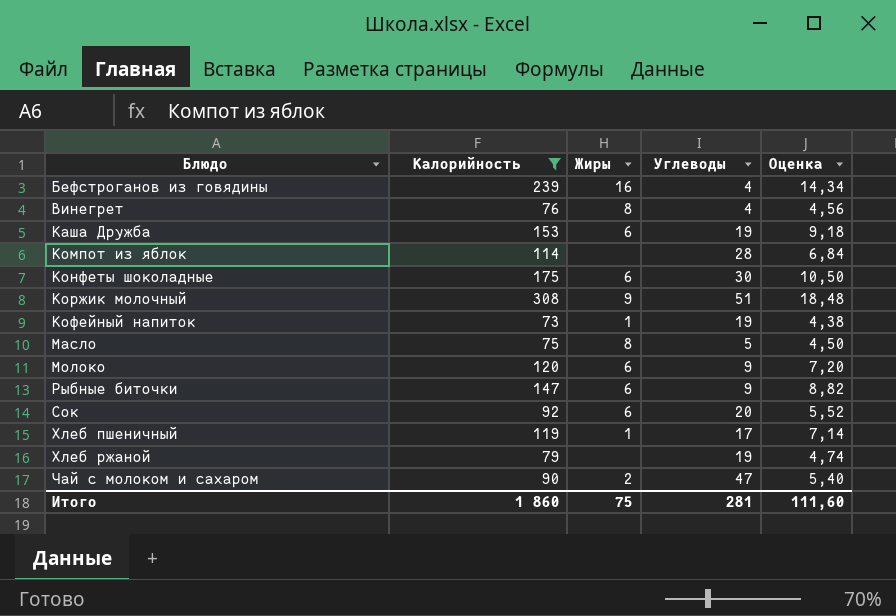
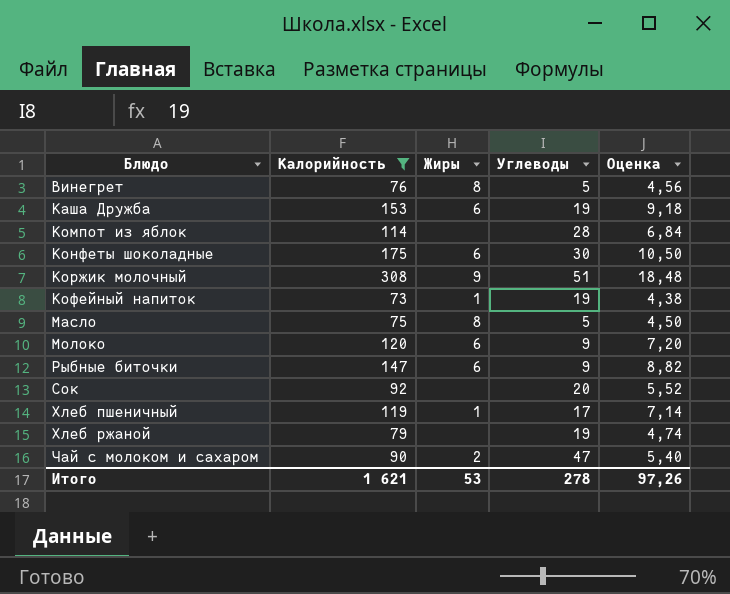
row Бефстроганов из говядины: 239 | 16 | 4 | 14,34 -> none
Винегрет | Углеводы: 4 -> 5
Сок | Жиры: 6 -> none
Итого | Калорийность: 1 860 -> 1 621
Итого | Жиры: 75 -> 53
Итого | Углеводы: 281 -> 278
Итого | Оценка: 111,60 -> 97,26

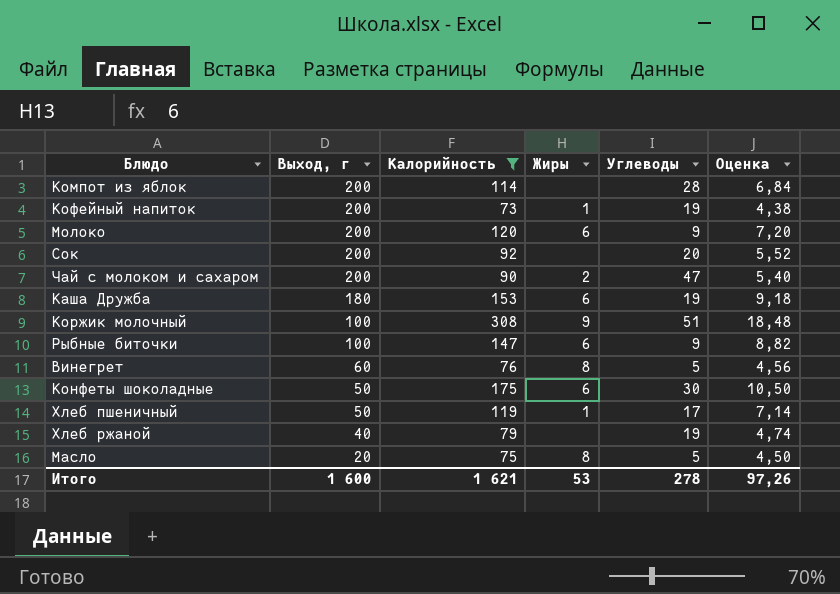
row order: Блюдо ascending -> Выход, г descending
column Выход, г | position: none -> 2

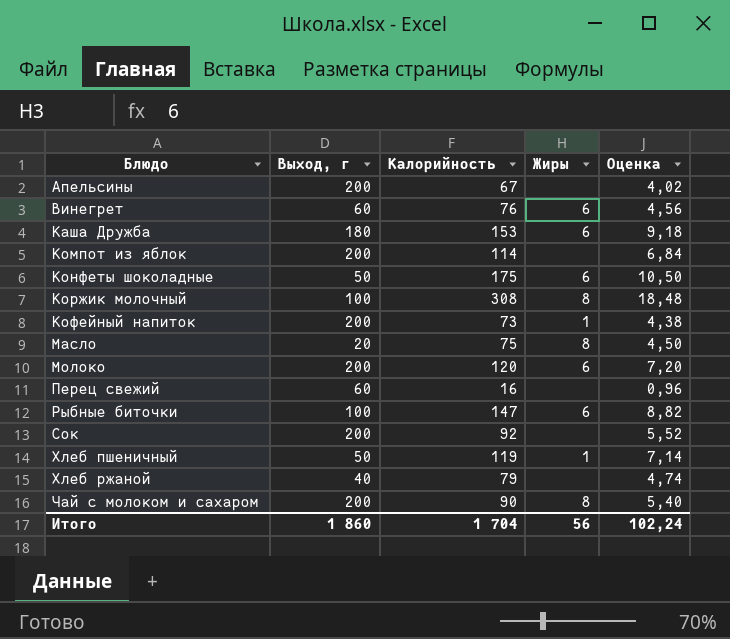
filter: Калорийность >= 73 -> none
row order: Выход, г descending -> Блюдо ascending
column Углеводы | position: 5 -> none
Винегрет | Жиры: 8 -> 6
Коржик молочный | Жиры: 9 -> 8
Чай с молоком и сахаром | Жиры: 2 -> 8
Итого | Выход, г: 1 600 -> 1 860
Итого | Калорийность: 1 621 -> 1 704
Итого | Жиры: 53 -> 56
Итого | Оценка: 97,26 -> 102,24

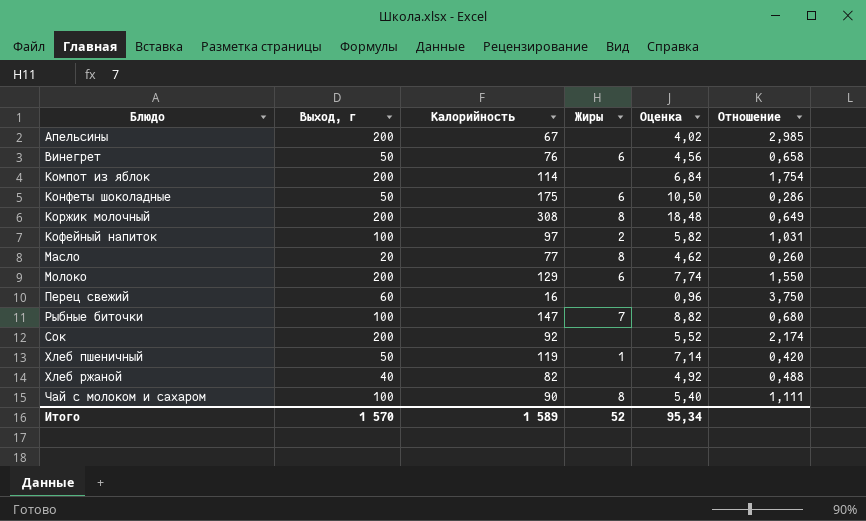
column Отношение | formula: none -> [Выход, г] / [Калорийность]
row Каша Дружба: 180 | 153 | 6 | 9,18 -> none
Винегрет | Выход, г: 60 -> 50
Коржик молочный | Выход, г: 100 -> 200
Кофейный напиток | Выход, г: 200 -> 100
Кофейный напиток | Калорийность: 73 -> 97
Кофейный напиток | Жиры: 1 -> 2
Кофейный напиток | Оценка: 4,38 -> 5,82
Масло | Калорийность: 75 -> 77
Масло | Оценка: 4,50 -> 4,62
Молоко | Калорийность: 120 -> 129
Молоко | Оценка: 7,20 -> 7,74
Рыбные биточки | Жиры: 6 -> 7
Хлеб ржаной | Калорийность: 79 -> 82
Хлеб ржаной | Оценка: 4,74 -> 4,92
Чай с молоком и сахаром | Выход, г: 200 -> 100
Итого | Выход, г: 1 860 -> 1 570
Итого | Калорийность: 1 704 -> 1 589
Итого | Жиры: 56 -> 52
Итого | Оценка: 102,24 -> 95,34

